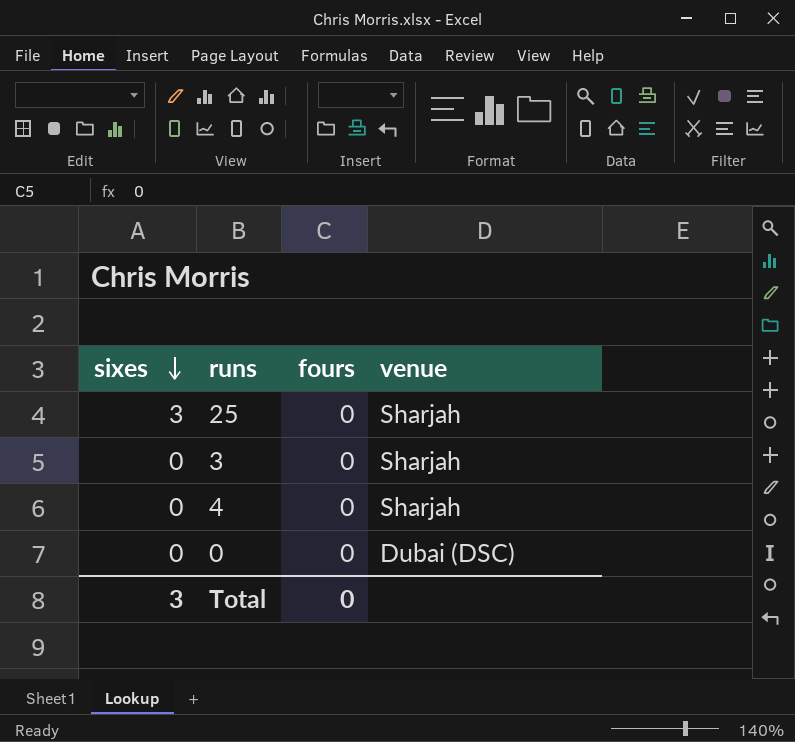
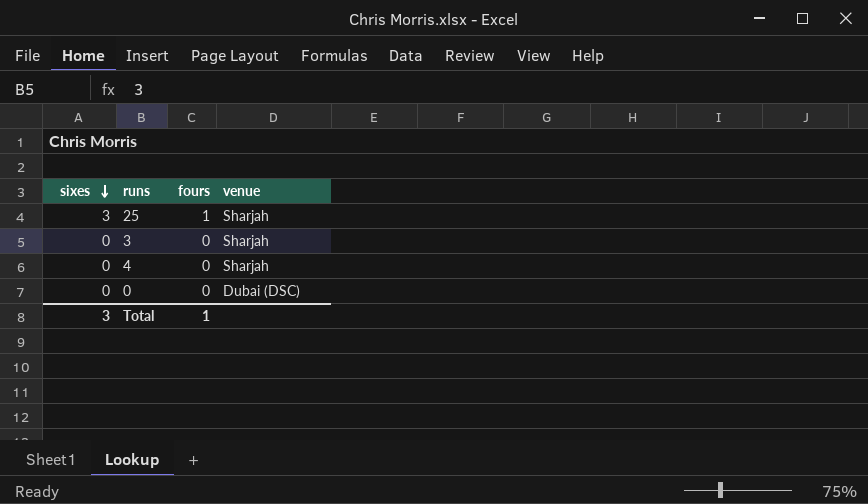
25 | fours: 0 -> 1
Total | fours: 0 -> 1

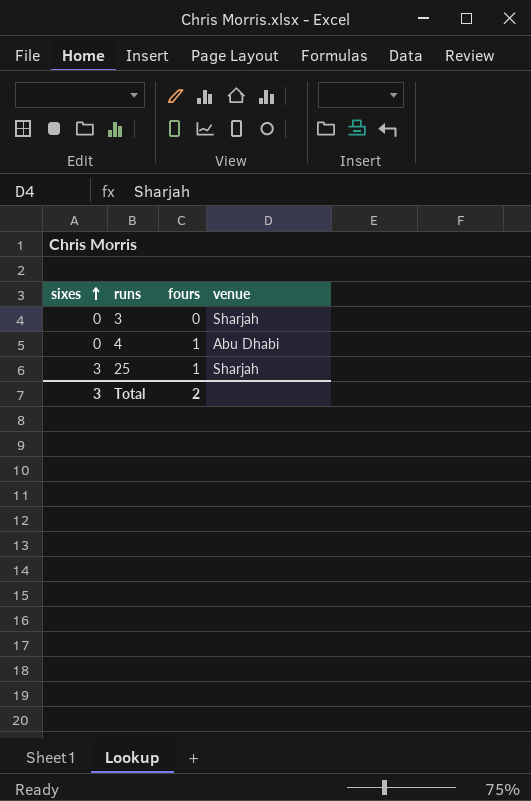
row order: sixes descending -> sixes ascending
row 0: 0 | 0 | Dubai (DSC) -> none
4 | fours: 0 -> 1
4 | venue: Sharjah -> Abu Dhabi
Total | fours: 1 -> 2

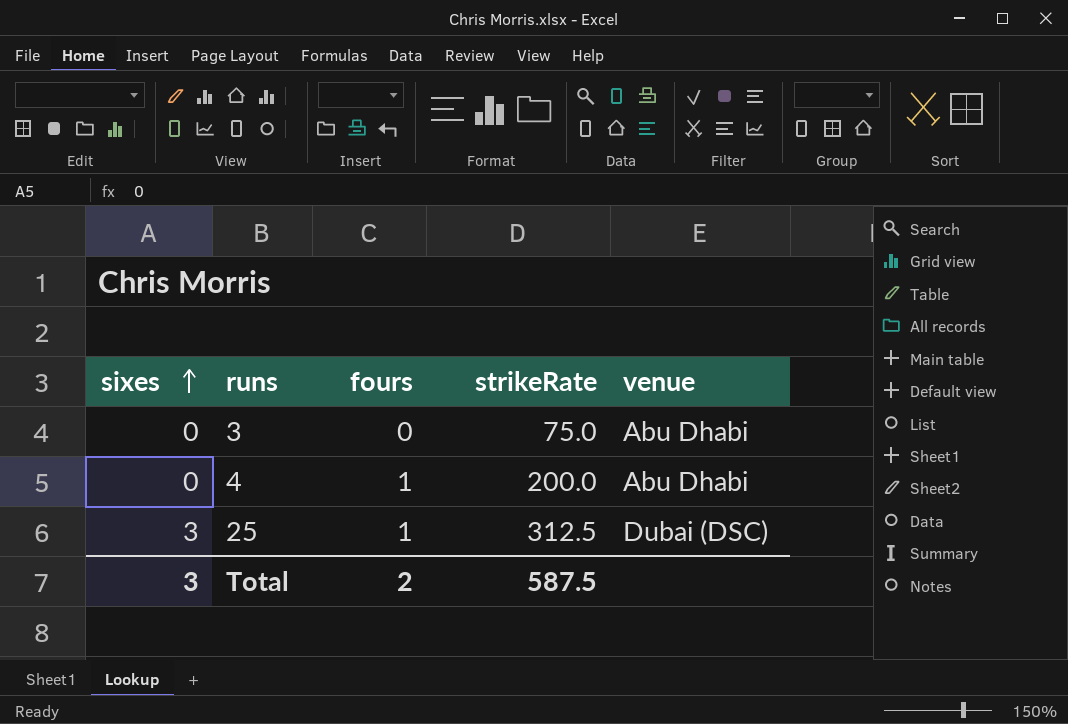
column strikeRate | position: none -> 4
3 | venue: Sharjah -> Abu Dhabi
25 | venue: Sharjah -> Dubai (DSC)

